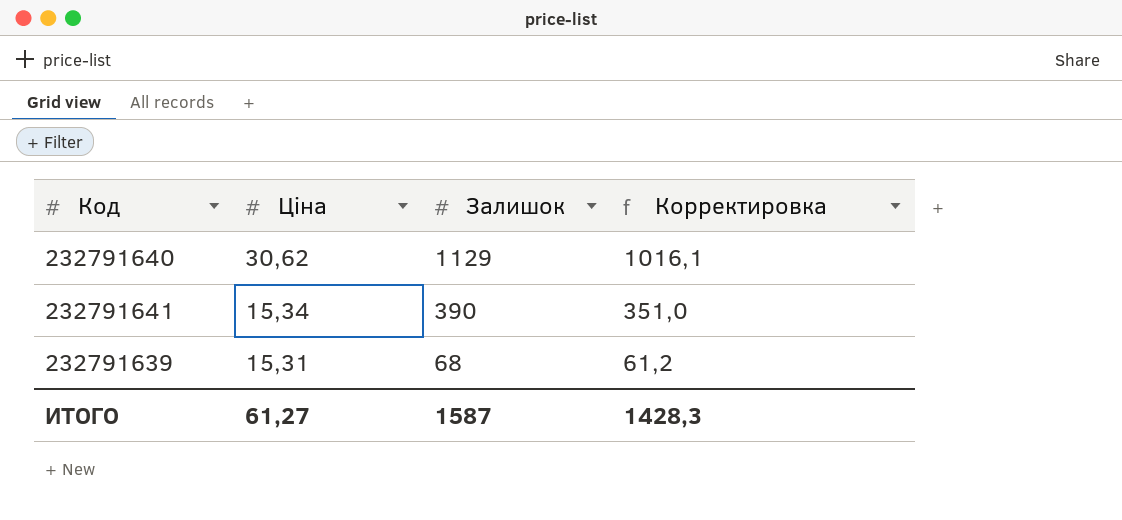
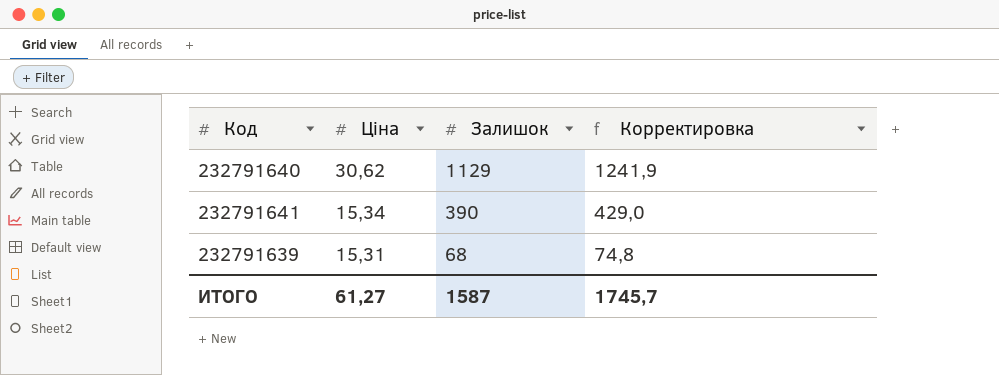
column Корректировка | formula: [Залишок] * 0,9 -> [Залишок] * 1,1
ИТОГО | Корректировка: 1428,3 -> 1745,7

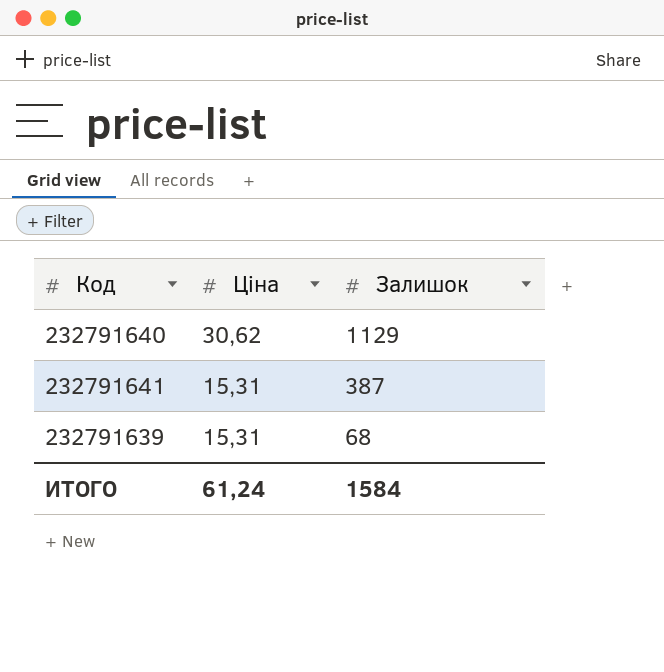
column Корректировка | formula: [Залишок] * 1,1 -> none
232791641 | Ціна: 15,34 -> 15,31
232791641 | Залишок: 390 -> 387
ИТОГО | Ціна: 61,27 -> 61,24
ИТОГО | Залишок: 1587 -> 1584

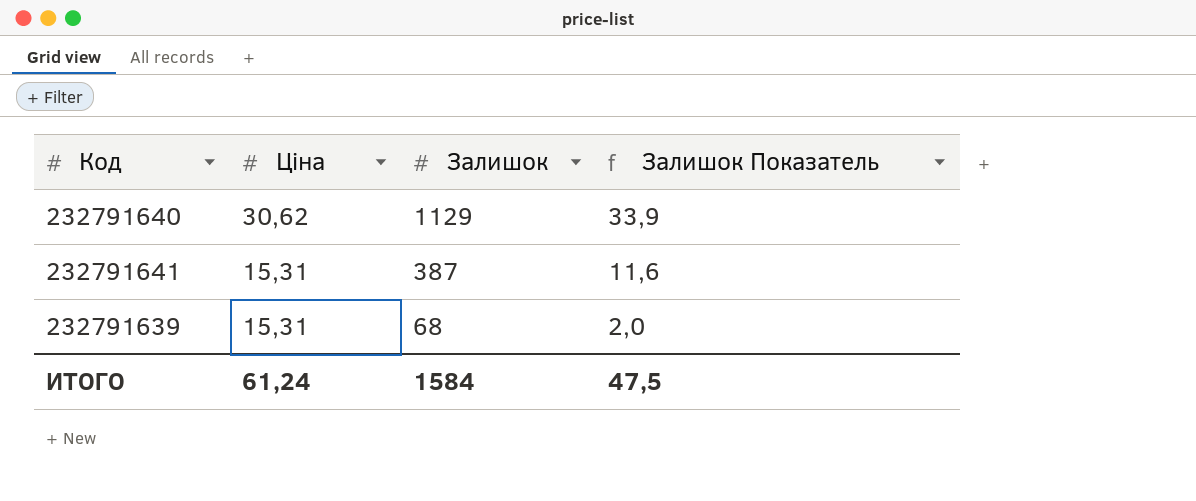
column Залишок Показатель | formula: none -> [Залишок] * 0,03

